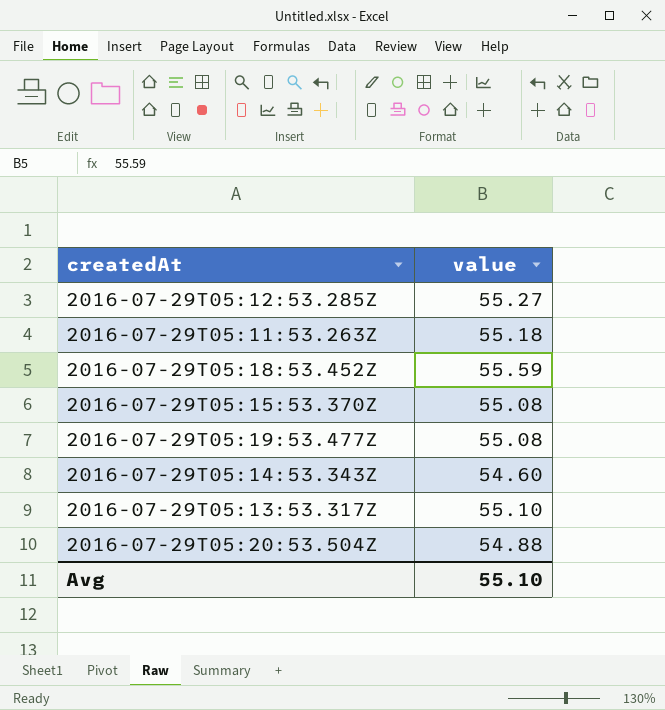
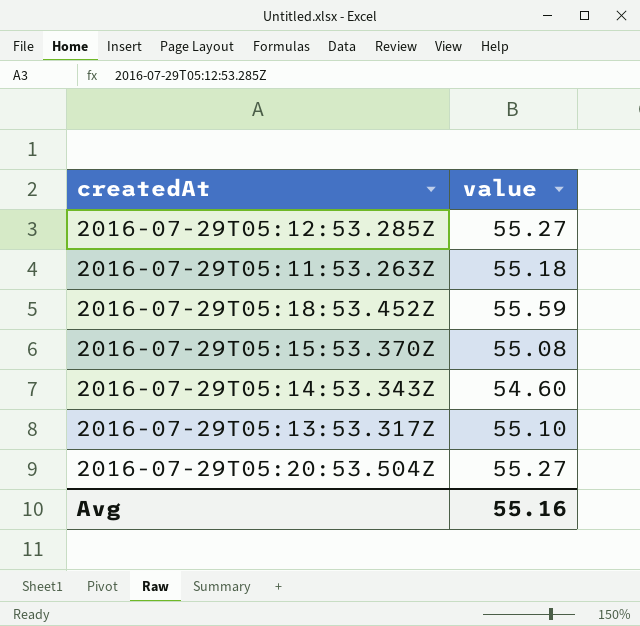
row 2016-07-29T05:19:53.477Z: 55.08 -> none
2016-07-29T05:20:53.504Z | value: 54.88 -> 55.27
Avg | value: 55.10 -> 55.16

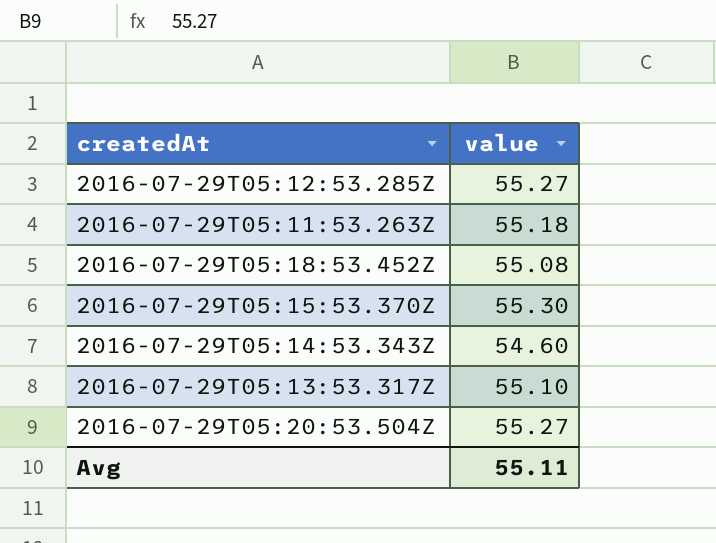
2016-07-29T05:18:53.452Z | value: 55.59 -> 55.08
2016-07-29T05:15:53.370Z | value: 55.08 -> 55.30
Avg | value: 55.16 -> 55.11

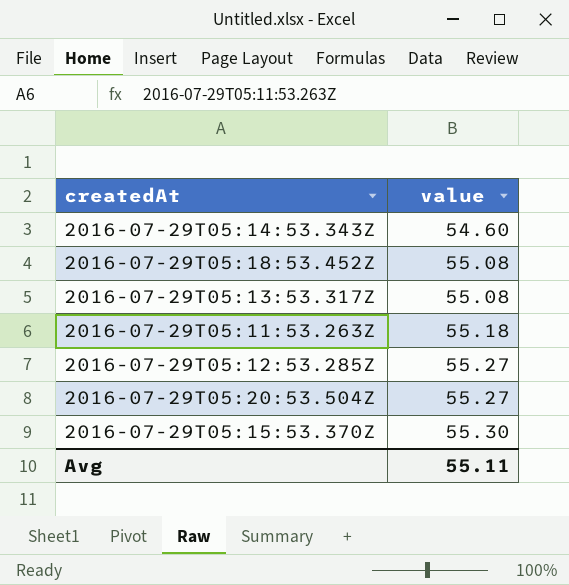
row order: none -> value ascending
2016-07-29T05:13:53.317Z | value: 55.10 -> 55.08

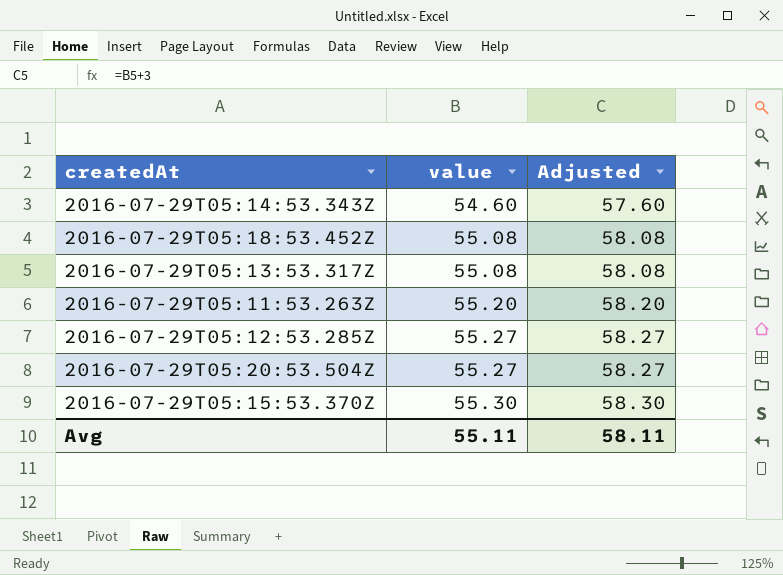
column Adjusted | formula: none -> [value] + 3
2016-07-29T05:11:53.263Z | value: 55.18 -> 55.20

